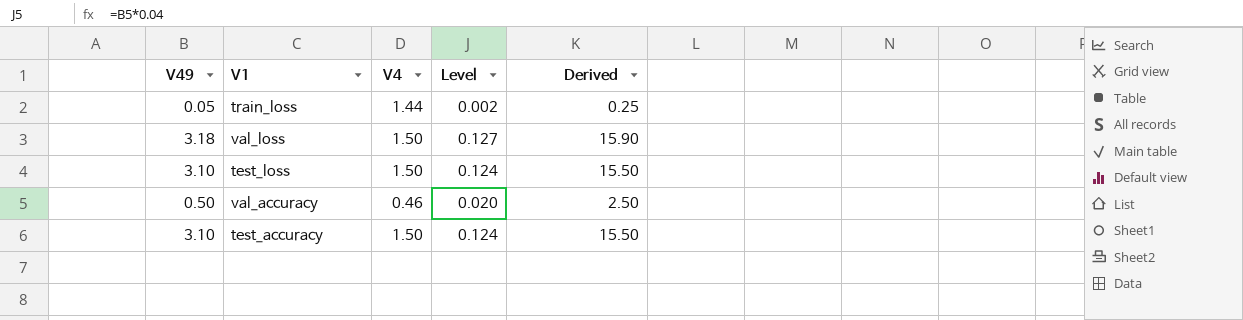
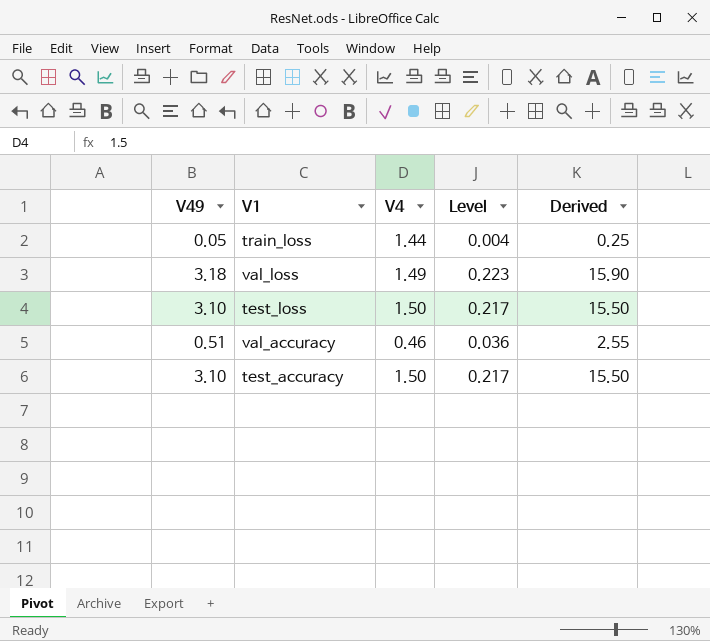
column Level | formula: [V49] * 0.04 -> [V49] * 0.07
val_loss | V4: 1.50 -> 1.49
val_accuracy | V49: 0.50 -> 0.51
val_accuracy | Derived: 2.50 -> 2.55

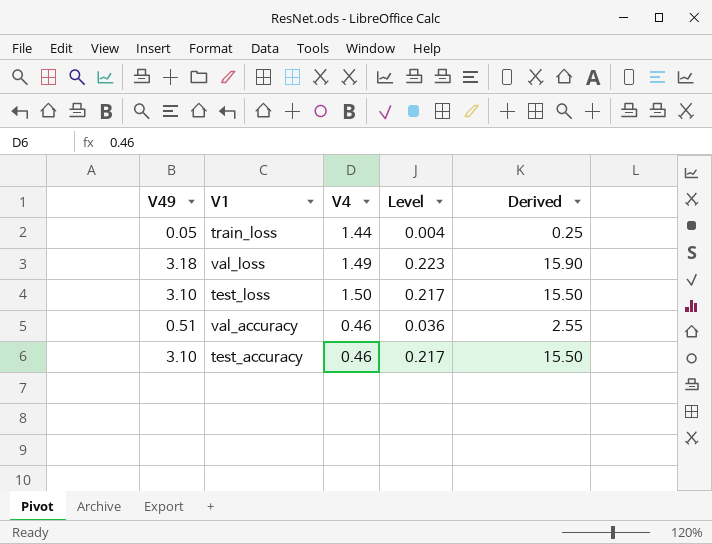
test_accuracy | V4: 1.50 -> 0.46

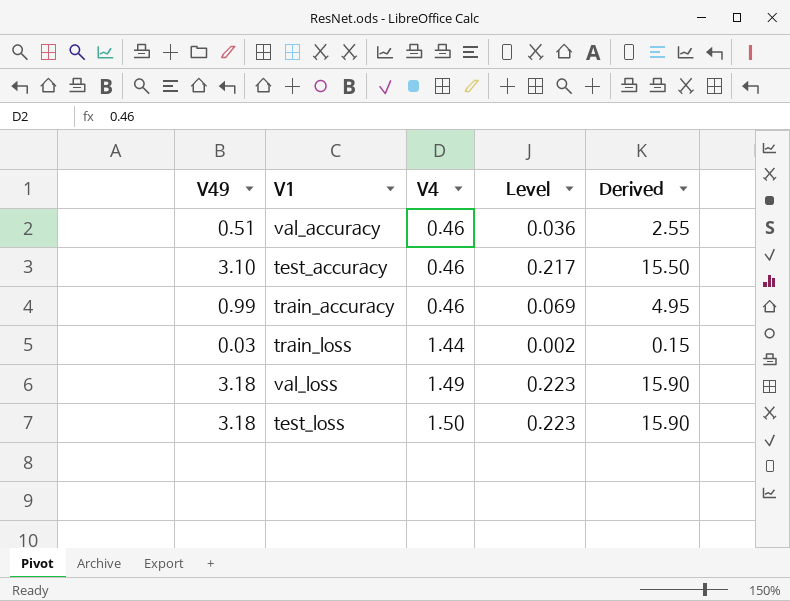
row order: none -> V4 ascending
row train_accuracy: none -> 0.99 | 0.46 | 0.069 | 4.95
train_loss | V49: 0.05 -> 0.03
train_loss | Level: 0.004 -> 0.002
train_loss | Derived: 0.25 -> 0.15
test_loss | V49: 3.10 -> 3.18
test_loss | Level: 0.217 -> 0.223
test_loss | Derived: 15.50 -> 15.90

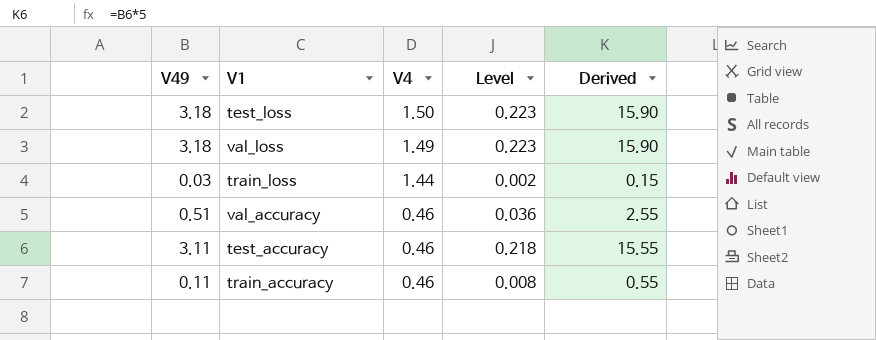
row order: V4 ascending -> V4 descending
test_accuracy | V49: 3.10 -> 3.11
test_accuracy | Level: 0.217 -> 0.218
test_accuracy | Derived: 15.50 -> 15.55
train_accuracy | V49: 0.99 -> 0.11
train_accuracy | Level: 0.069 -> 0.008
train_accuracy | Derived: 4.95 -> 0.55

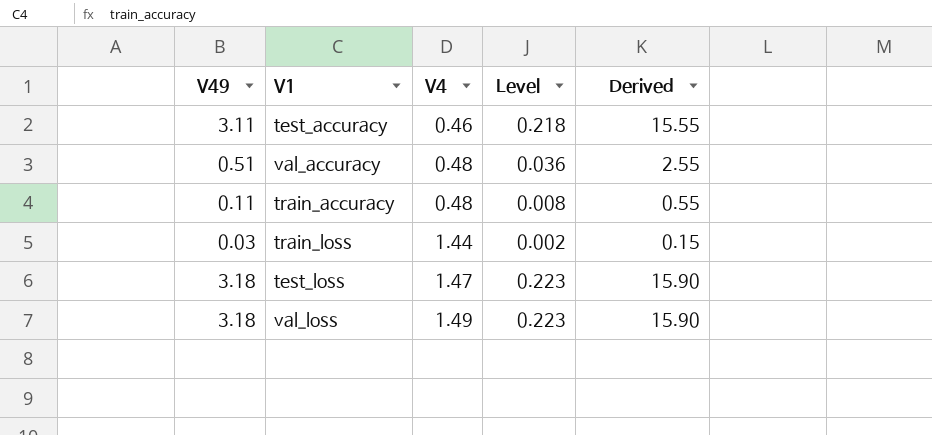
row order: V4 descending -> V4 ascending
val_accuracy | V4: 0.46 -> 0.48
train_accuracy | V4: 0.46 -> 0.48
test_loss | V4: 1.50 -> 1.47

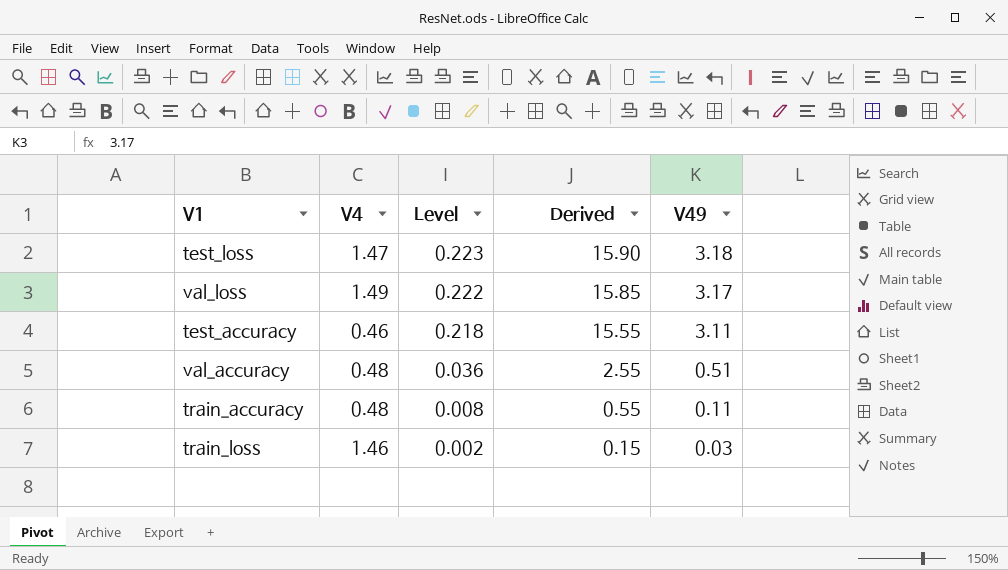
row order: V4 ascending -> Level descending
column V49 | position: 1 -> 5
val_loss | Level: 0.223 -> 0.222
val_loss | Derived: 15.90 -> 15.85
val_loss | V49: 3.18 -> 3.17
train_loss | V4: 1.44 -> 1.46

